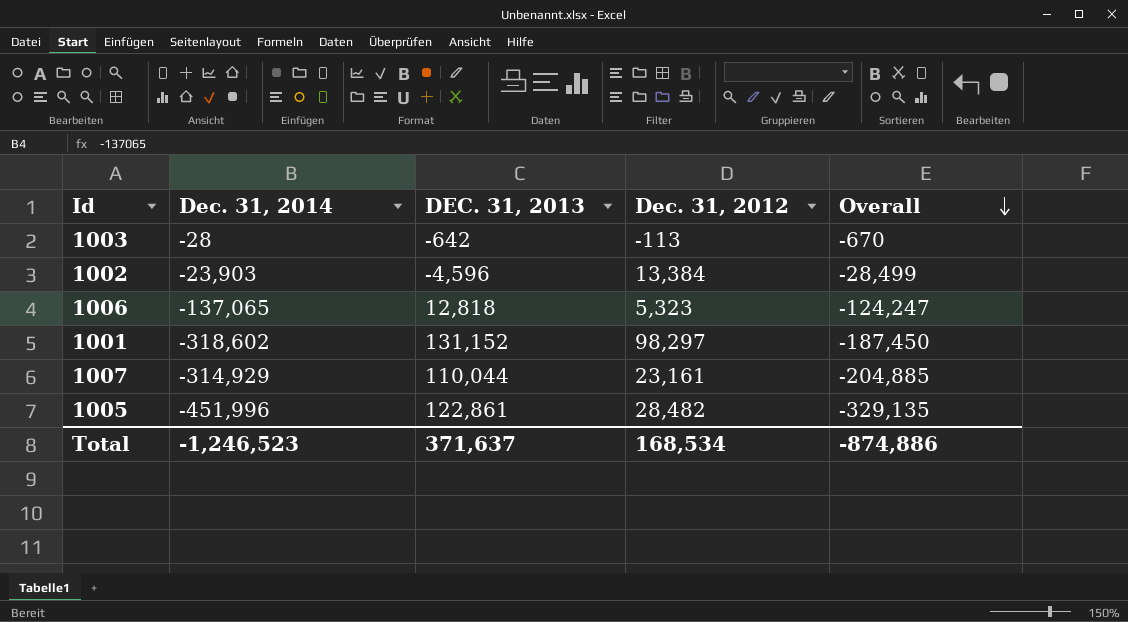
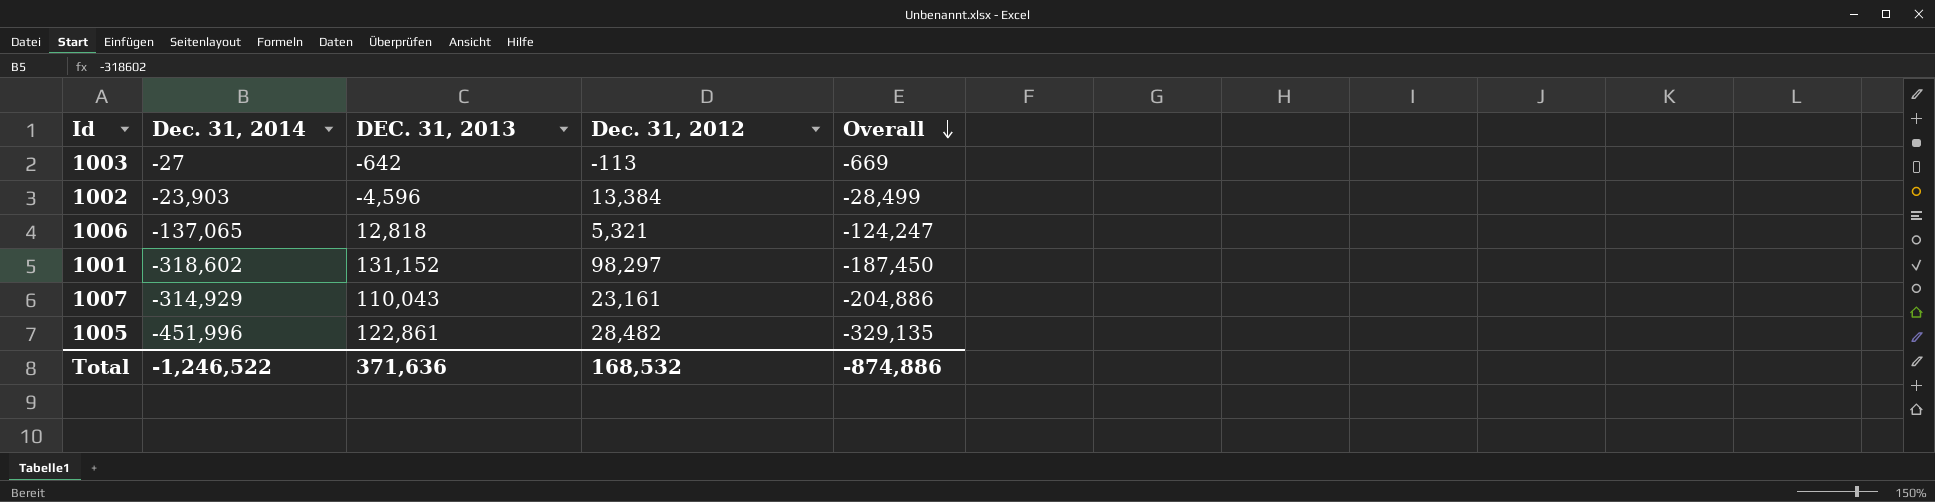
1003 | Dec. 31, 2014: -28 -> -27
1003 | Overall: -670 -> -669
1006 | Dec. 31, 2012: 5,323 -> 5,321
1007 | DEC. 31, 2013: 110,044 -> 110,043
1007 | Overall: -204,885 -> -204,886
Total | Dec. 31, 2014: -1,246,523 -> -1,246,522
Total | DEC. 31, 2013: 371,637 -> 371,636
Total | Dec. 31, 2012: 168,534 -> 168,532

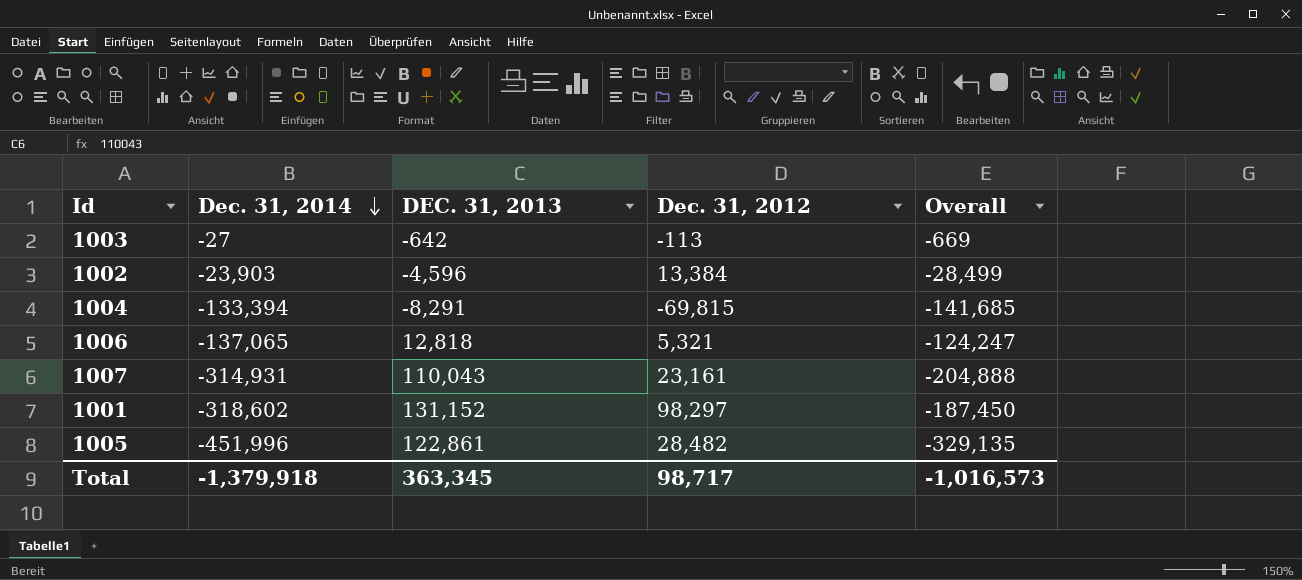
row order: Overall descending -> Dec. 31, 2014 descending
row 1004: none -> -133,394 | -8,291 | -69,815 | -141,685
1007 | Dec. 31, 2014: -314,929 -> -314,931
1007 | Overall: -204,886 -> -204,888
Total | Dec. 31, 2014: -1,246,522 -> -1,379,918
Total | DEC. 31, 2013: 371,636 -> 363,345
Total | Dec. 31, 2012: 168,532 -> 98,717
Total | Overall: -874,886 -> -1,016,573

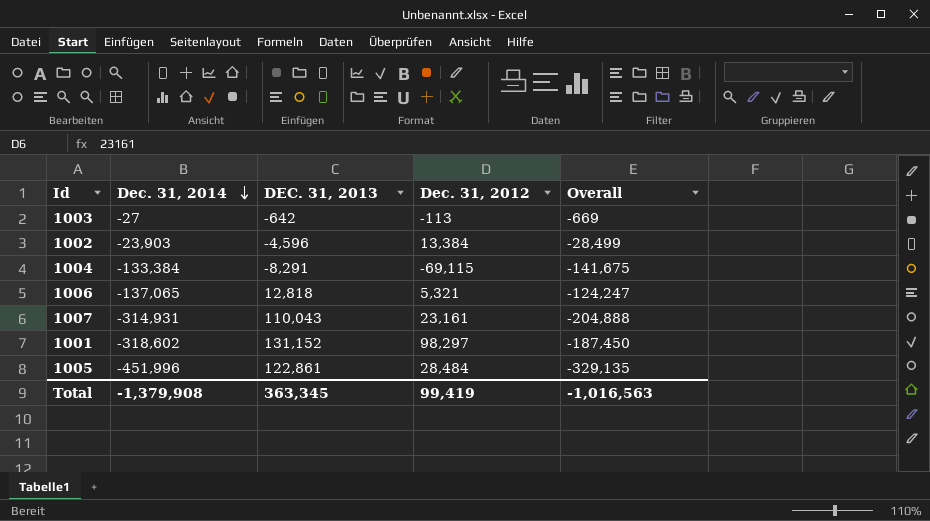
1004 | Dec. 31, 2014: -133,394 -> -133,384
1004 | Dec. 31, 2012: -69,815 -> -69,115
1004 | Overall: -141,685 -> -141,675
1005 | Dec. 31, 2012: 28,482 -> 28,484
Total | Dec. 31, 2014: -1,379,918 -> -1,379,908
Total | Dec. 31, 2012: 98,717 -> 99,419
Total | Overall: -1,016,573 -> -1,016,563

